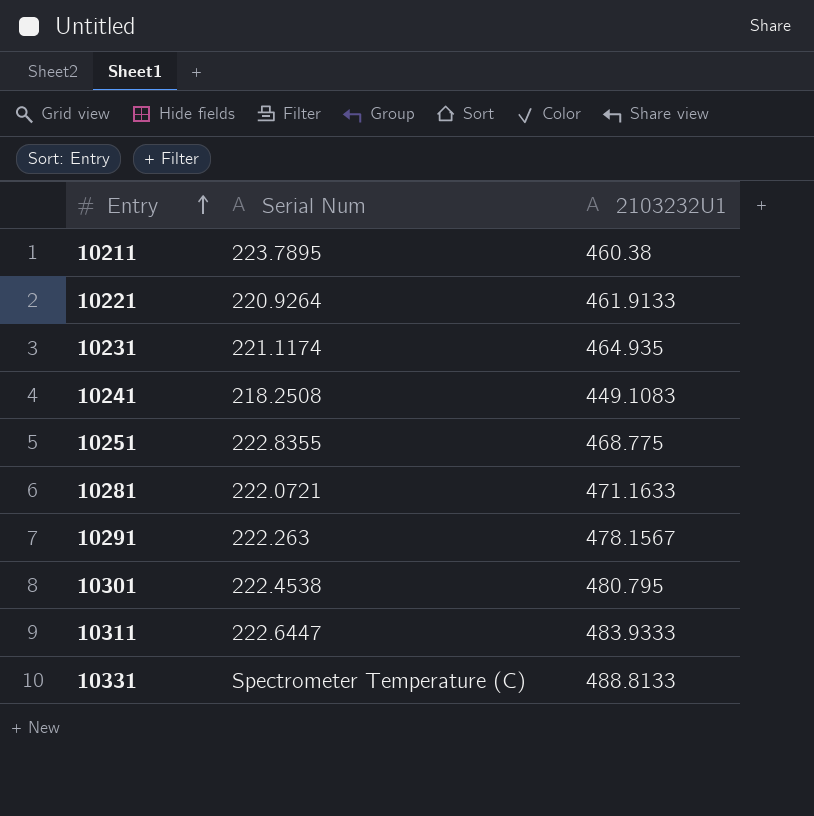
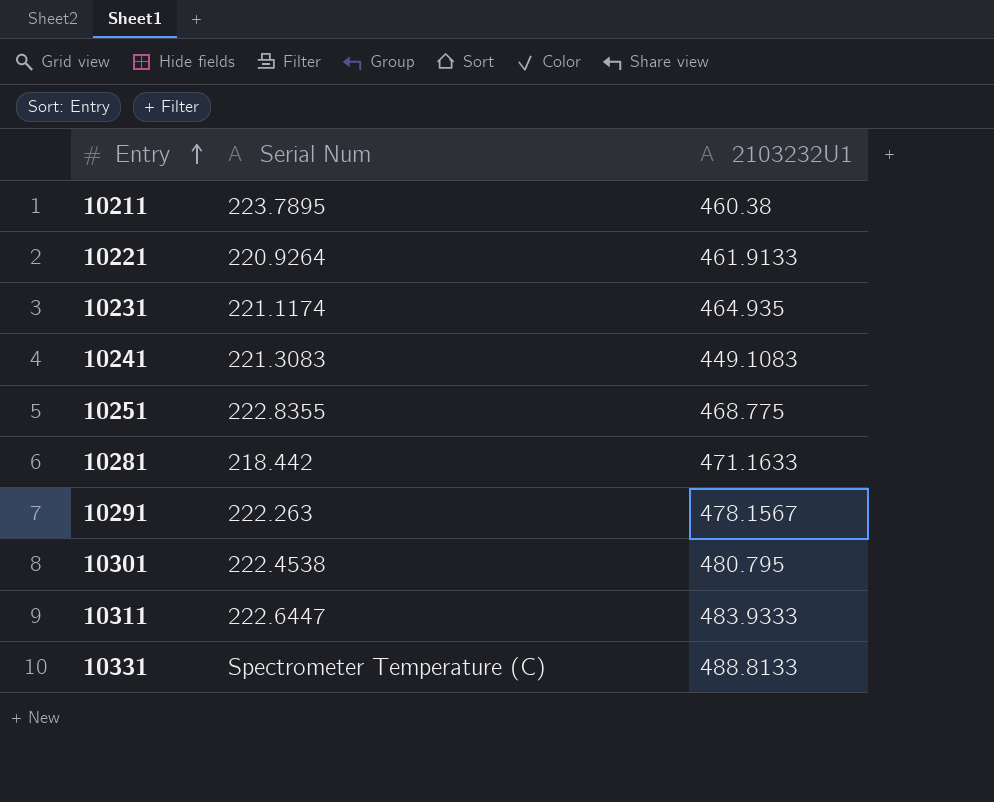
10241 | Serial Num: 218.2508 -> 221.3083
10281 | Serial Num: 222.0721 -> 218.442

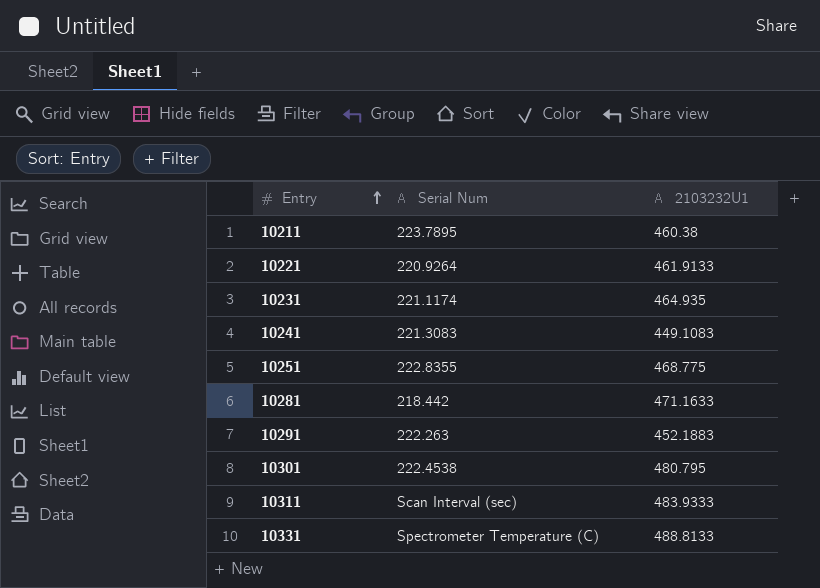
10291 | 2103232U1: 478.1567 -> 452.1883
10311 | Serial Num: 222.6447 -> Scan Interval (sec)

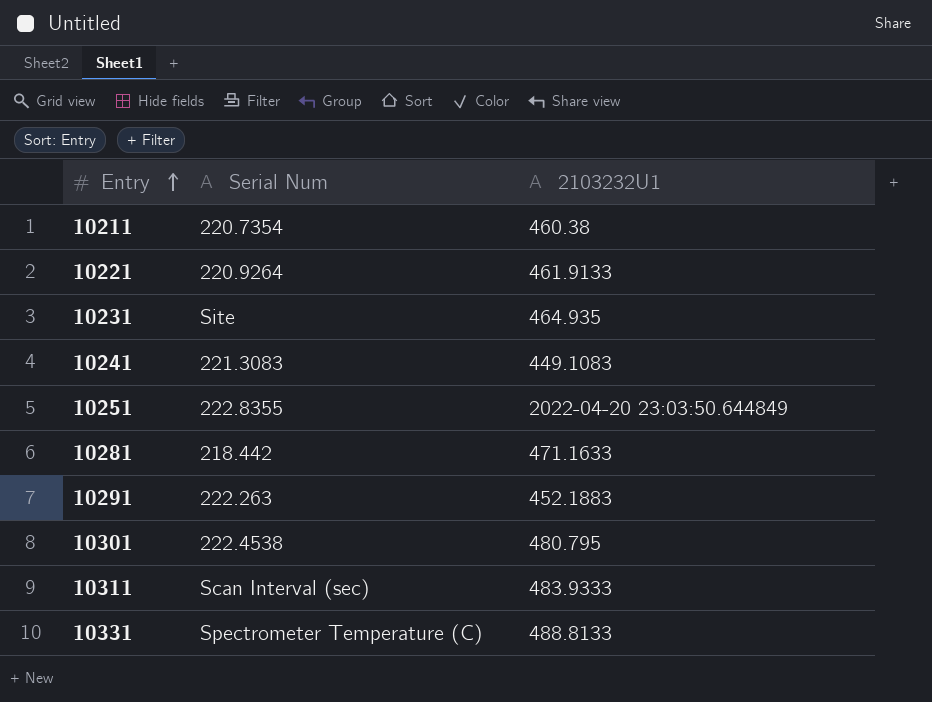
10211 | Serial Num: 223.7895 -> 220.7354
10231 | Serial Num: 221.1174 -> Site
10251 | 2103232U1: 468.775 -> 2022-04-20 23:03:50.644849

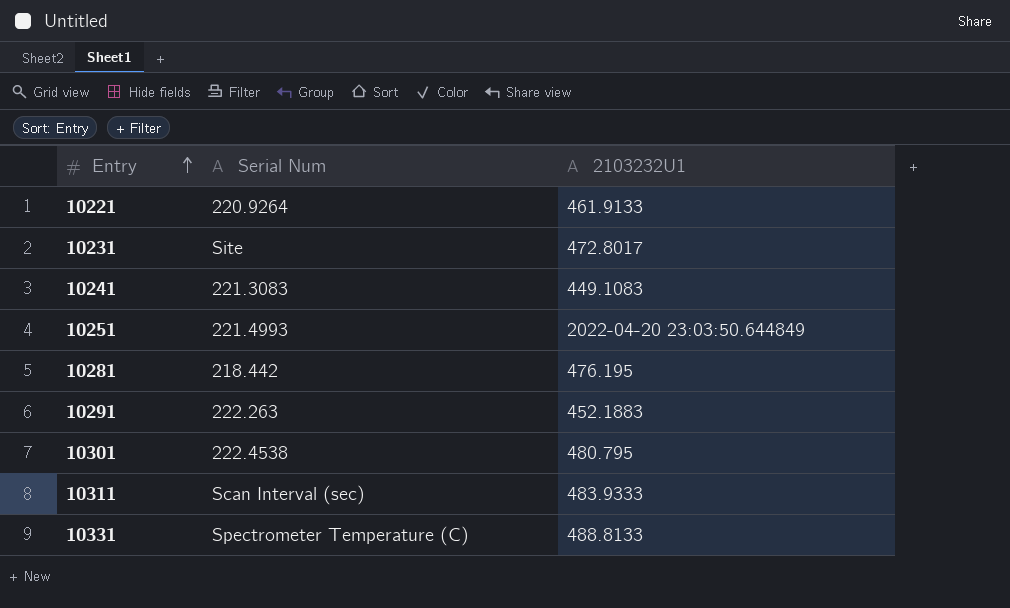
row 10211: 220.7354 | 460.38 -> none
10231 | 2103232U1: 464.935 -> 472.8017
10251 | Serial Num: 222.8355 -> 221.4993
10281 | 2103232U1: 471.1633 -> 476.195

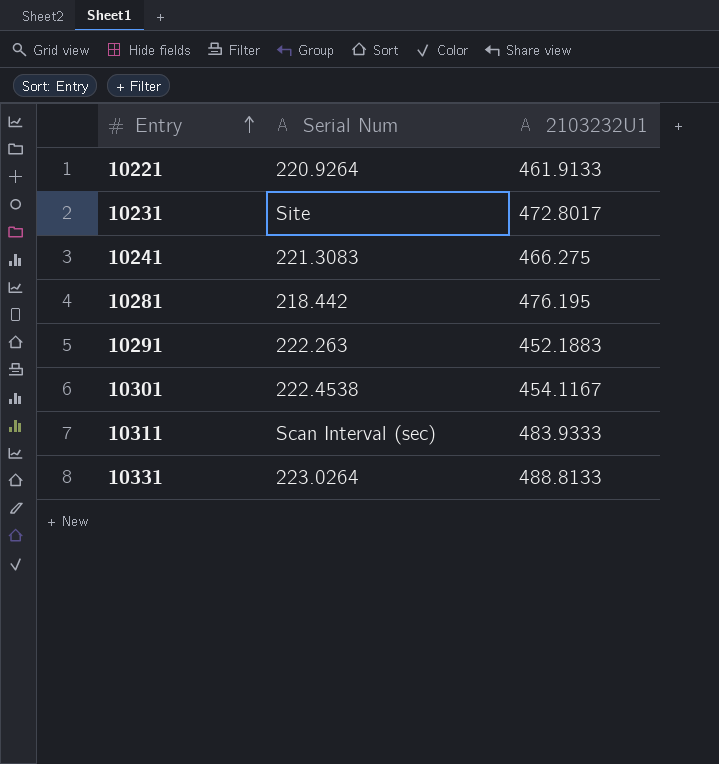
row 10251: 221.4993 | 2022-04-20 23:03:50.644849 -> none
10241 | 2103232U1: 449.1083 -> 466.275
10301 | 2103232U1: 480.795 -> 454.1167
10331 | Serial Num: Spectrometer Temperature (C) -> 223.0264

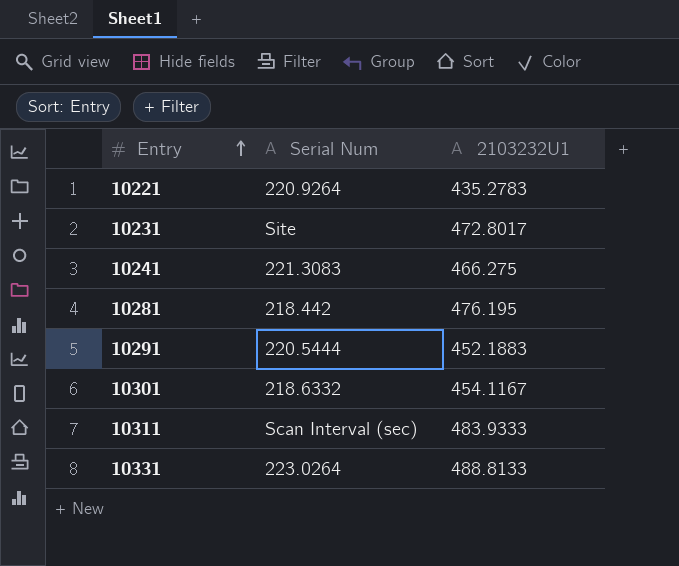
10221 | 2103232U1: 461.9133 -> 435.2783
10291 | Serial Num: 222.263 -> 220.5444
10301 | Serial Num: 222.4538 -> 218.6332

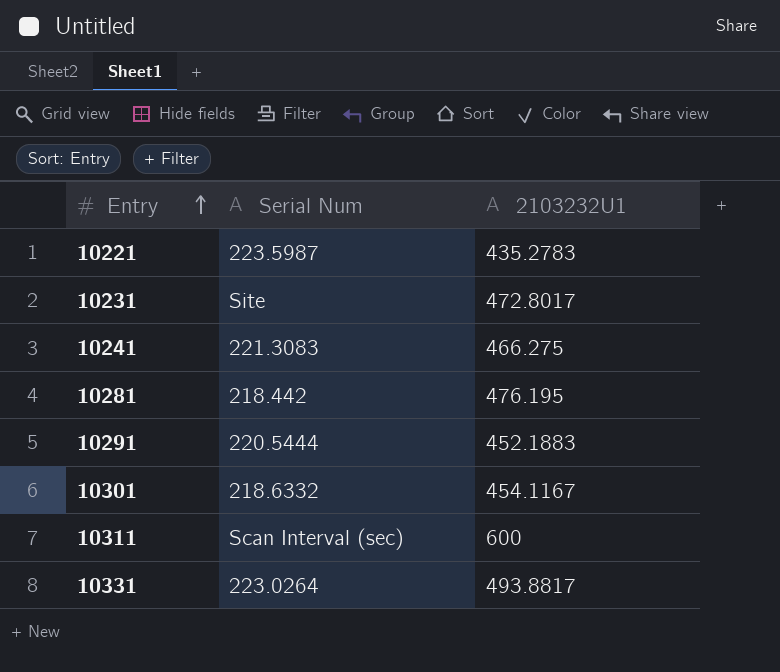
10221 | Serial Num: 220.9264 -> 223.5987
10311 | 2103232U1: 483.9333 -> 600
10331 | 2103232U1: 488.8133 -> 493.8817

